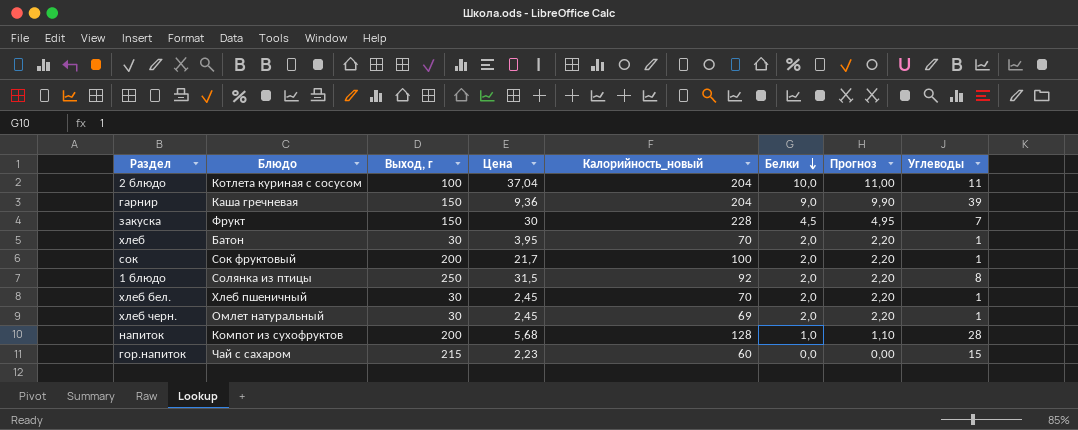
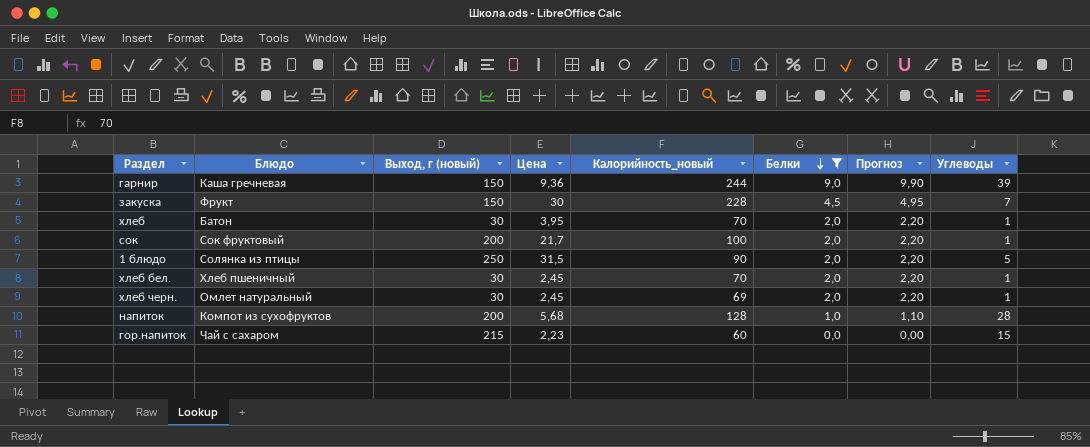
filter: none -> Белки != 10,0
column name: Выход, г -> Выход, г (новый)
гарнир | Калорийность_новый: 204 -> 244
1 блюдо | Калорийность_новый: 92 -> 90
1 блюдо | Углеводы: 8 -> 5

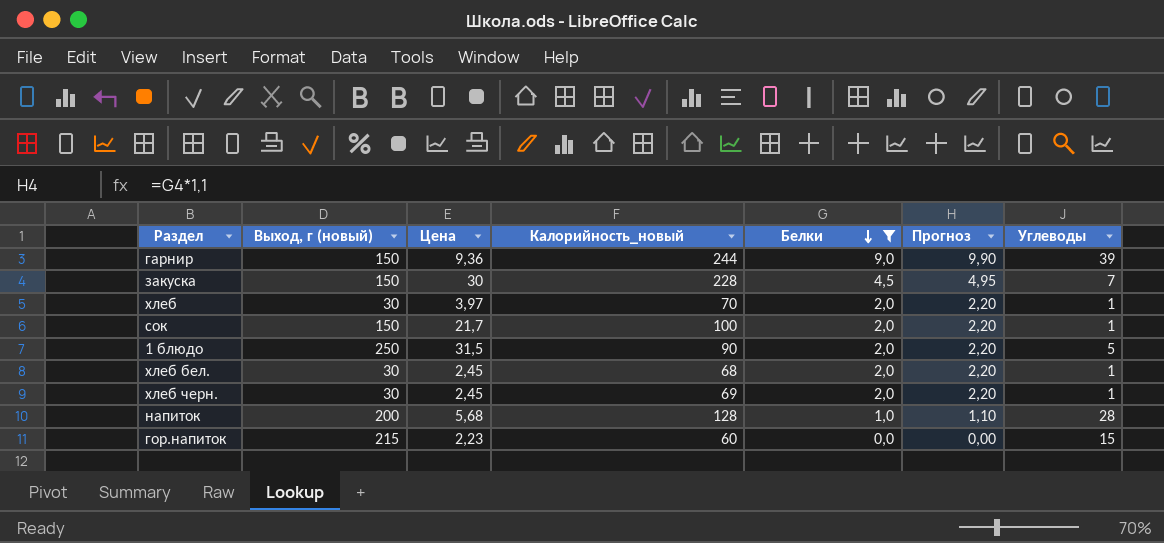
column Блюдо | position: 2 -> none
хлеб | Цена: 3,95 -> 3,97
сок | Выход, г (новый): 200 -> 150
хлеб бел. | Калорийность_новый: 70 -> 68

